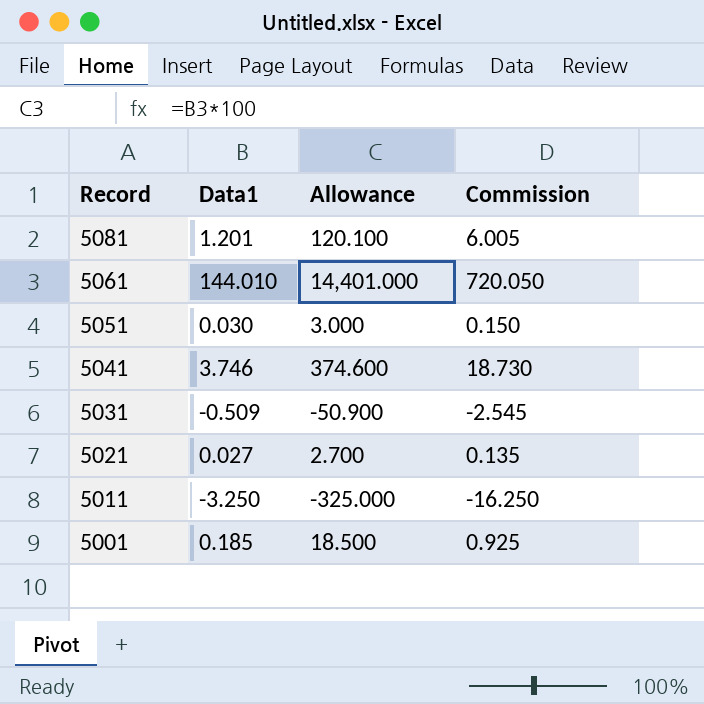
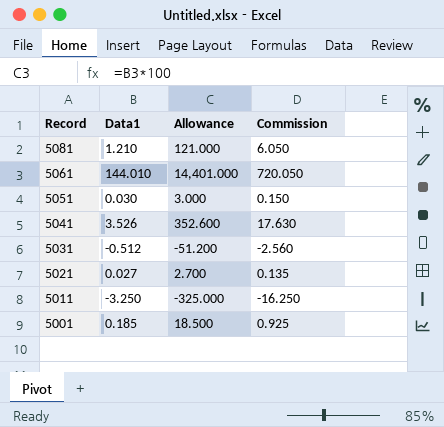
5081 | Data1: 1.201 -> 1.210
5081 | Allowance: 120.100 -> 121.000
5081 | Commission: 6.005 -> 6.050
5041 | Data1: 3.746 -> 3.526
5041 | Allowance: 374.600 -> 352.600
5041 | Commission: 18.730 -> 17.630
5031 | Data1: -0.509 -> -0.512
5031 | Allowance: -50.900 -> -51.200
5031 | Commission: -2.545 -> -2.560

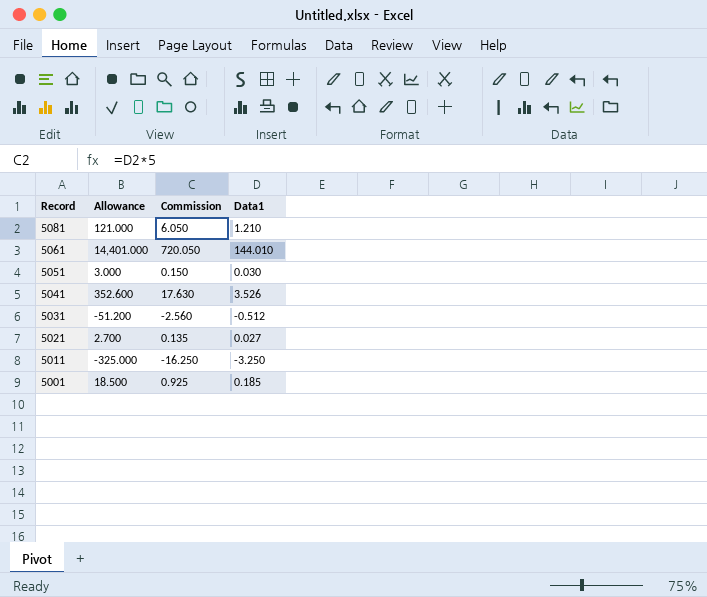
column Data1 | position: 2 -> 4

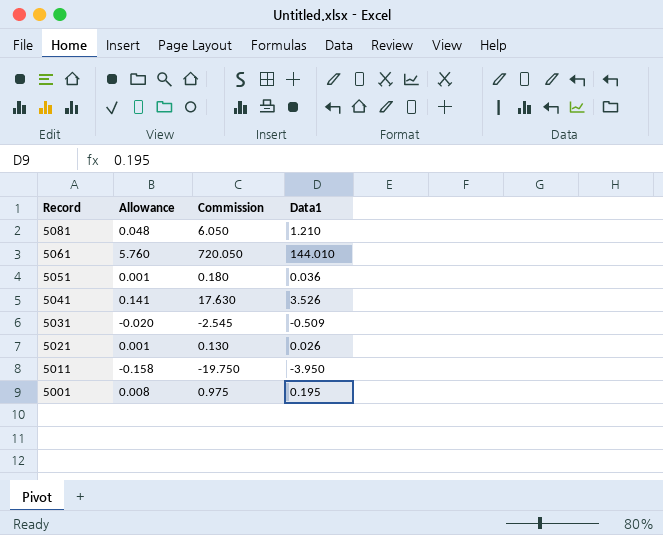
column Allowance | formula: [Data1] * 100 -> [Data1] * 0.04
5051 | Commission: 0.150 -> 0.180
5051 | Data1: 0.030 -> 0.036
5031 | Commission: -2.560 -> -2.545
5031 | Data1: -0.512 -> -0.509
5021 | Commission: 0.135 -> 0.130
5021 | Data1: 0.027 -> 0.026
5011 | Commission: -16.250 -> -19.750
5011 | Data1: -3.250 -> -3.950
5001 | Commission: 0.925 -> 0.975
5001 | Data1: 0.185 -> 0.195

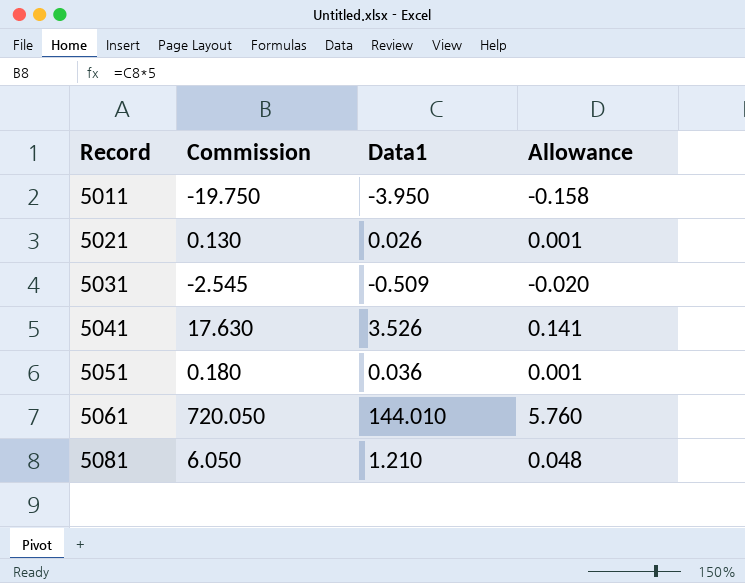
row order: Record descending -> Record ascending
column Allowance | position: 2 -> 4
row 5001: 0.008 | 0.975 | 0.195 -> none

